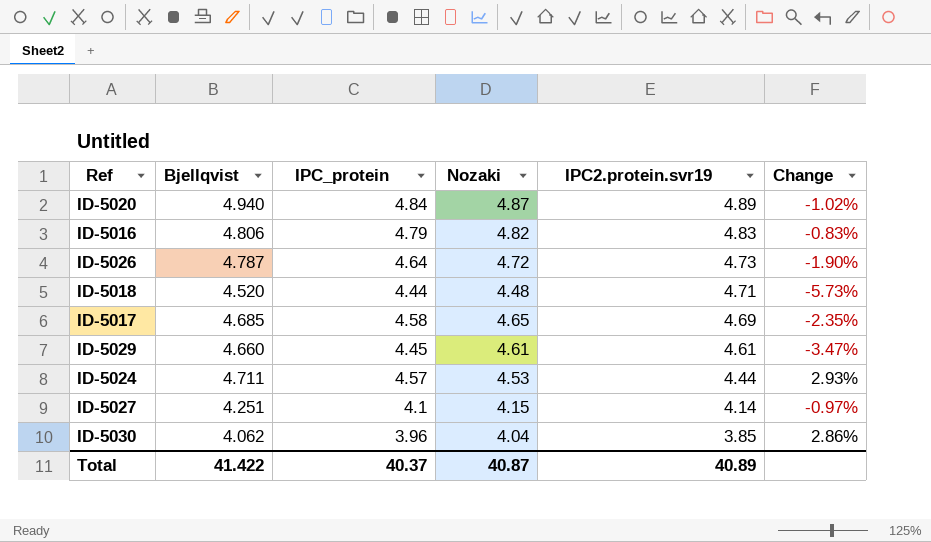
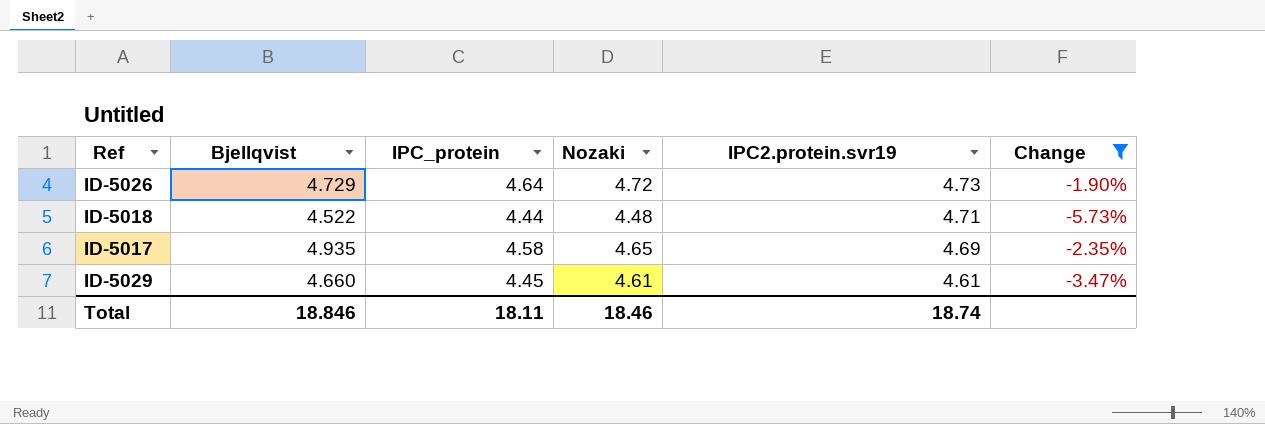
filter: none -> Change <= -1.90%
ID-5026 | Bjellqvist: 4.787 -> 4.729
ID-5018 | Bjellqvist: 4.520 -> 4.522
ID-5017 | Bjellqvist: 4.685 -> 4.935
Total | Bjellqvist: 41.422 -> 18.846
Total | IPC_protein: 40.37 -> 18.11
Total | Nozaki: 40.87 -> 18.46
Total | IPC2.protein.svr19: 40.89 -> 18.74

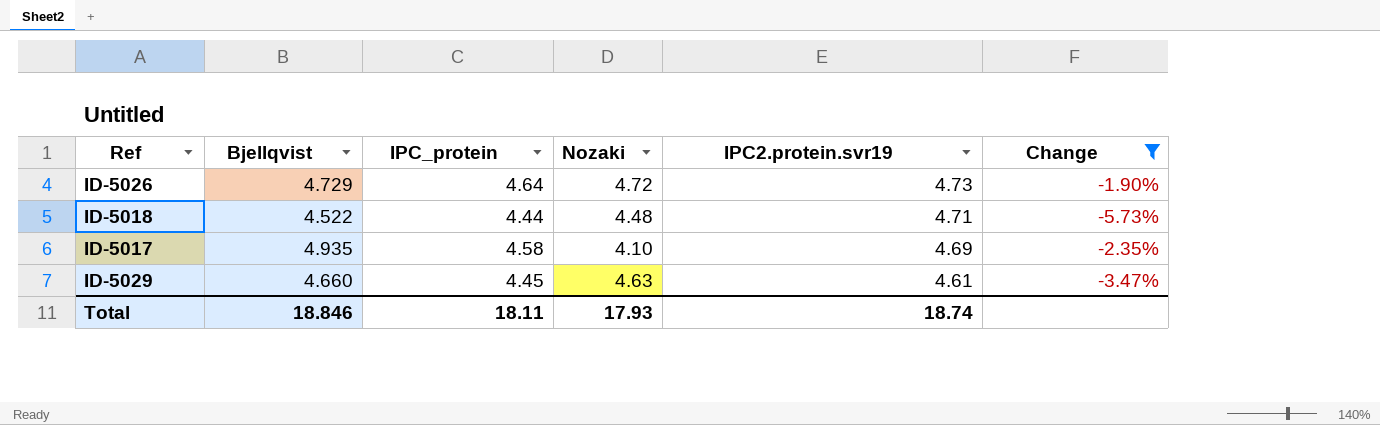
ID-5017 | Nozaki: 4.65 -> 4.10
ID-5029 | Nozaki: 4.61 -> 4.63
Total | Nozaki: 18.46 -> 17.93

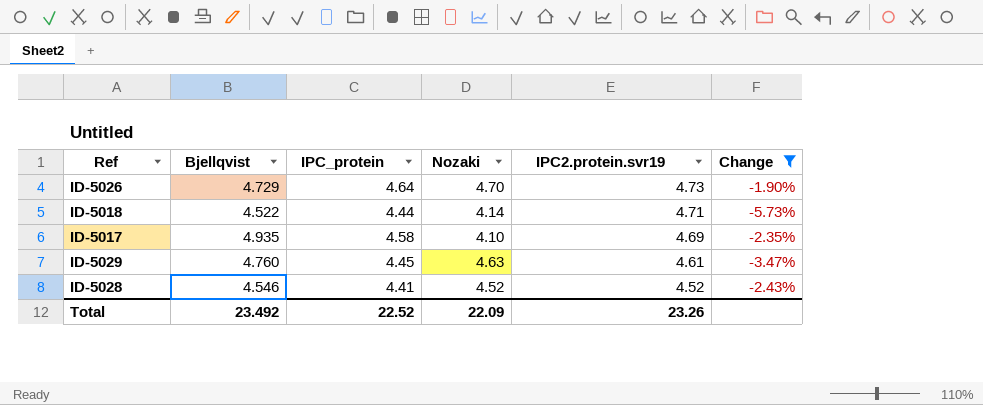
ID-5026 | Nozaki: 4.72 -> 4.70
ID-5018 | Nozaki: 4.48 -> 4.14
ID-5029 | Bjellqvist: 4.660 -> 4.760
row ID-5028: none -> 4.546 | 4.41 | 4.52 | 4.52 | -2.43%
Total | Bjellqvist: 18.846 -> 23.492
Total | IPC_protein: 18.11 -> 22.52
Total | Nozaki: 17.93 -> 22.09
Total | IPC2.protein.svr19: 18.74 -> 23.26

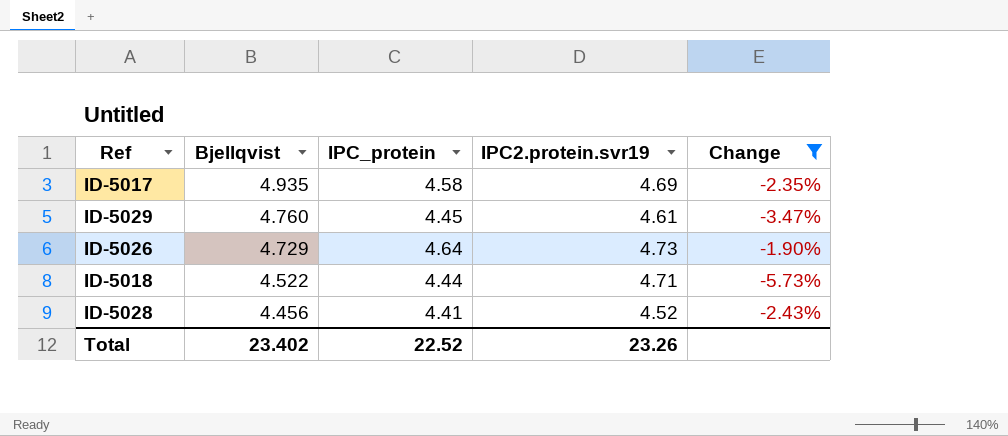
row order: IPC2.protein.svr19 descending -> Bjellqvist descending
column Nozaki | position: 4 -> none
ID-5028 | Bjellqvist: 4.546 -> 4.456
Total | Bjellqvist: 23.492 -> 23.402

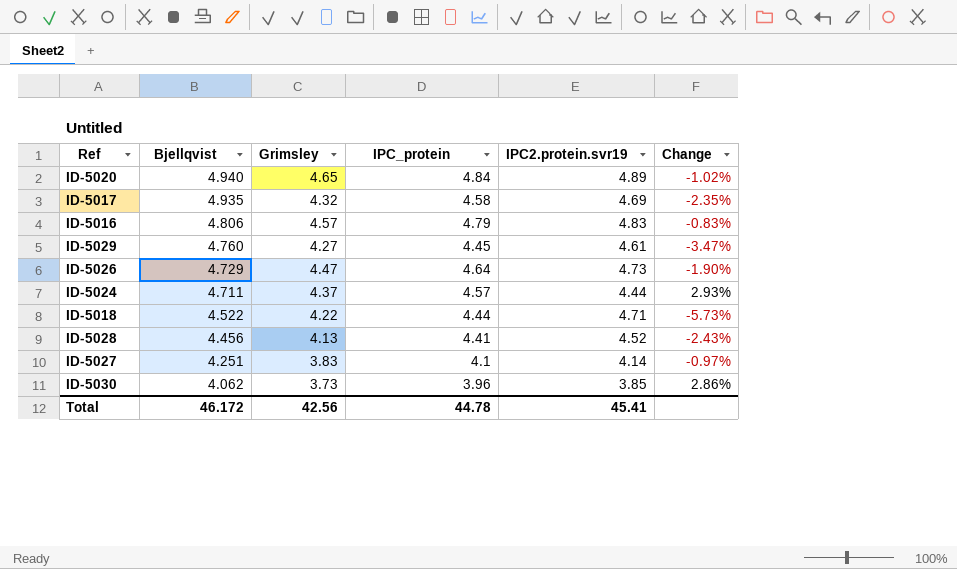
filter: Change <= -1.90% -> none
column Grimsley | position: none -> 3
Total | Bjellqvist: 23.402 -> 46.172
Total | IPC_protein: 22.52 -> 44.78
Total | IPC2.protein.svr19: 23.26 -> 45.41

